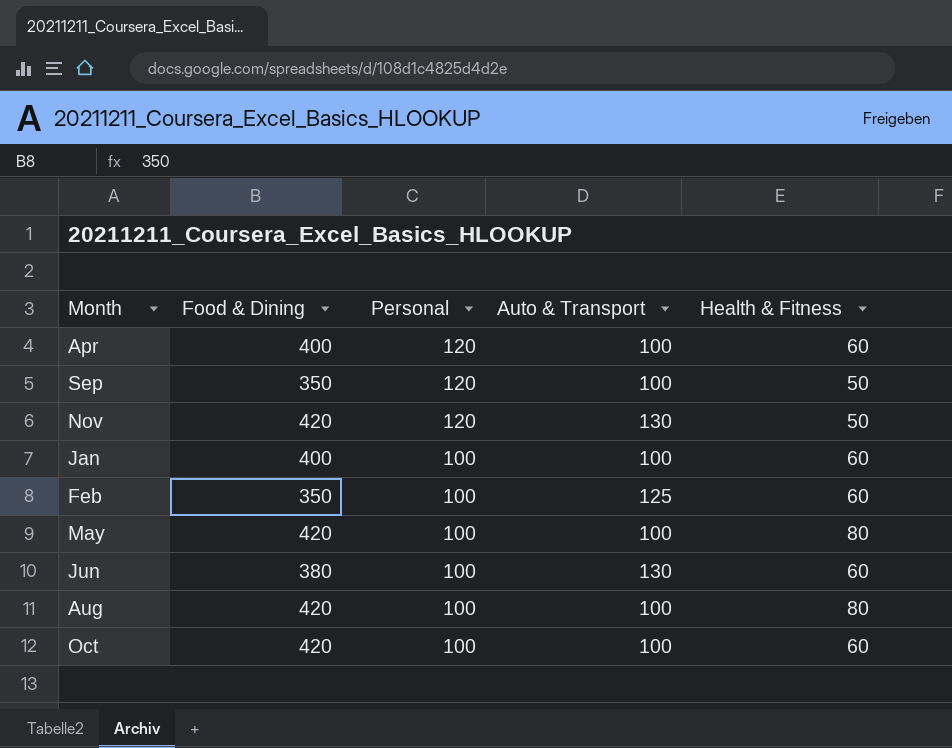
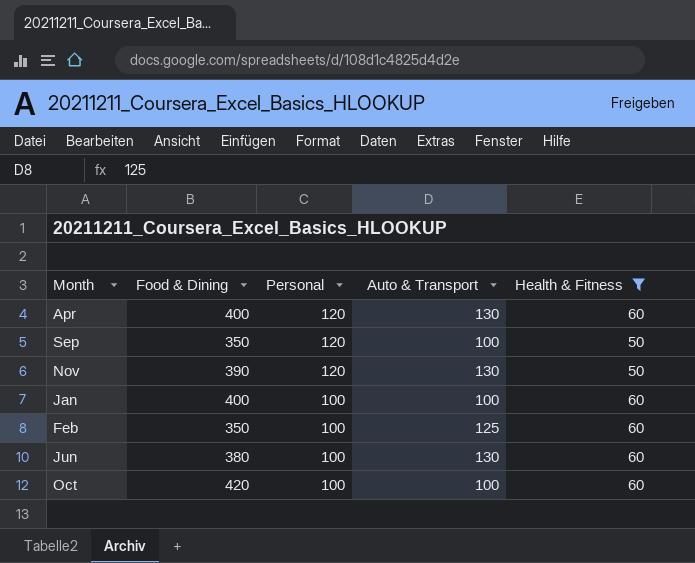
filter: none -> Health & Fitness != 80
Apr | Auto & Transport: 100 -> 130
Nov | Food & Dining: 420 -> 390

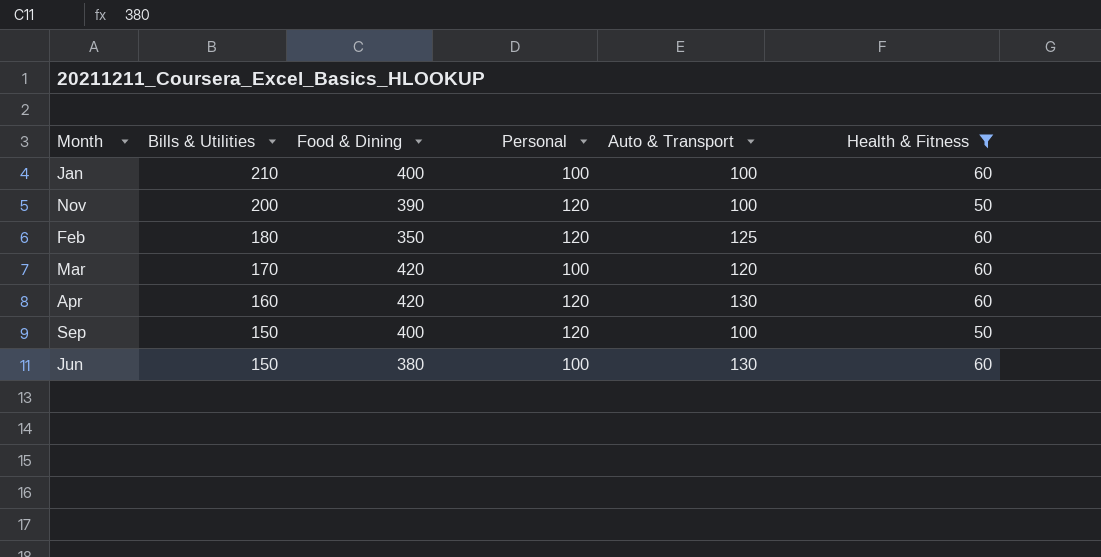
row order: Personal descending -> Bills & Utilities descending
column Bills & Utilities | position: none -> 2
row Oct: 420 | 100 | 100 | 60 -> none
Nov | Auto & Transport: 130 -> 100
Feb | Personal: 100 -> 120
row Mar: none -> 170 | 420 | 100 | 120 | 60
Apr | Food & Dining: 400 -> 420
Sep | Food & Dining: 350 -> 400

